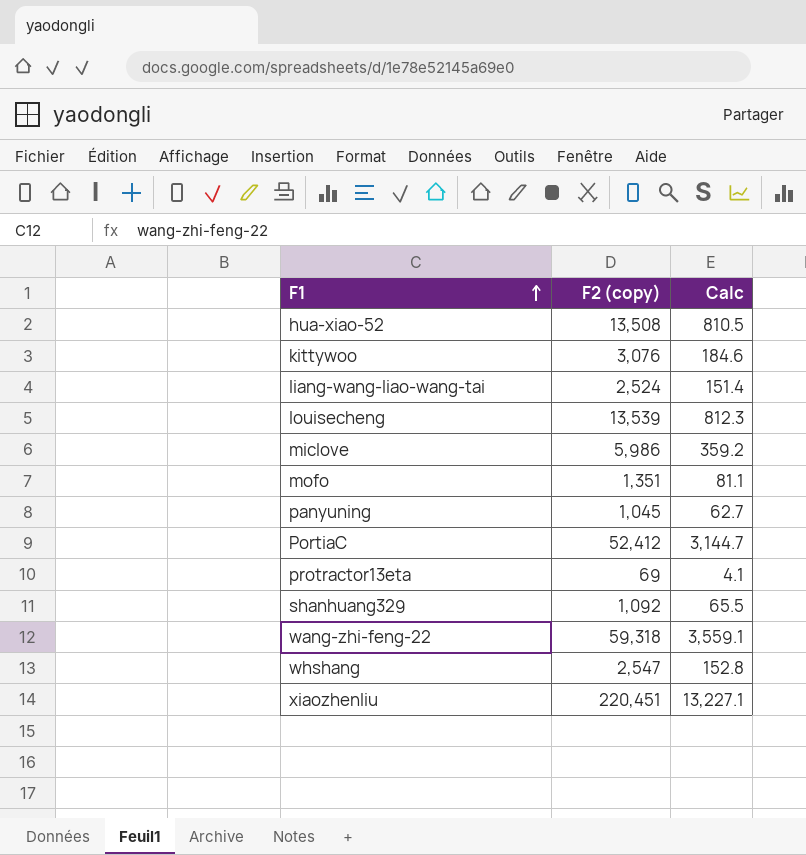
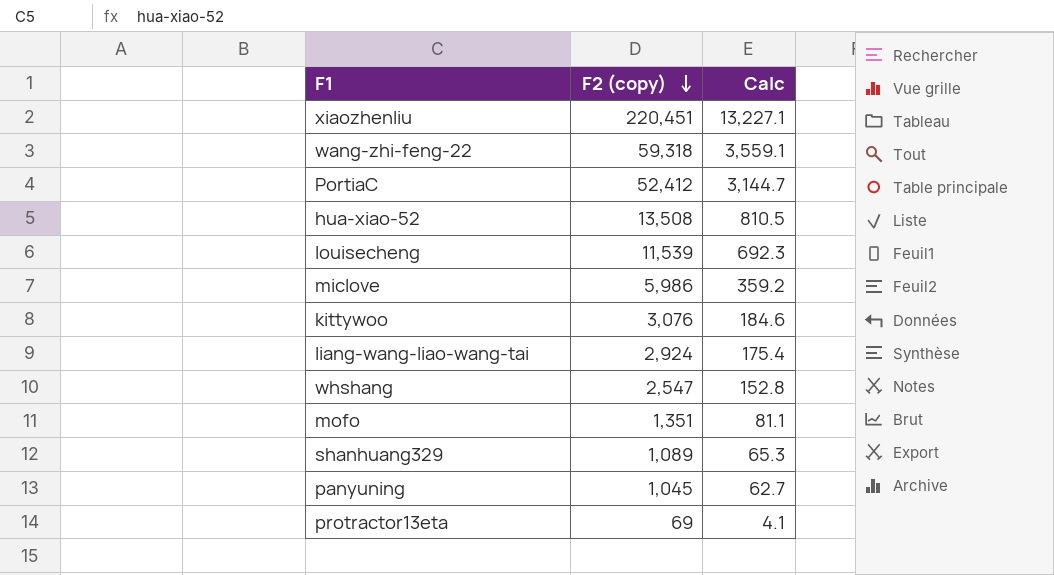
row order: F1 ascending -> F2 (copy) descending
louisecheng | F2 (copy): 13,539 -> 11,539
louisecheng | Calc: 812.3 -> 692.3
liang-wang-liao-wang-tai | F2 (copy): 2,524 -> 2,924
liang-wang-liao-wang-tai | Calc: 151.4 -> 175.4
shanhuang329 | F2 (copy): 1,092 -> 1,089
shanhuang329 | Calc: 65.5 -> 65.3

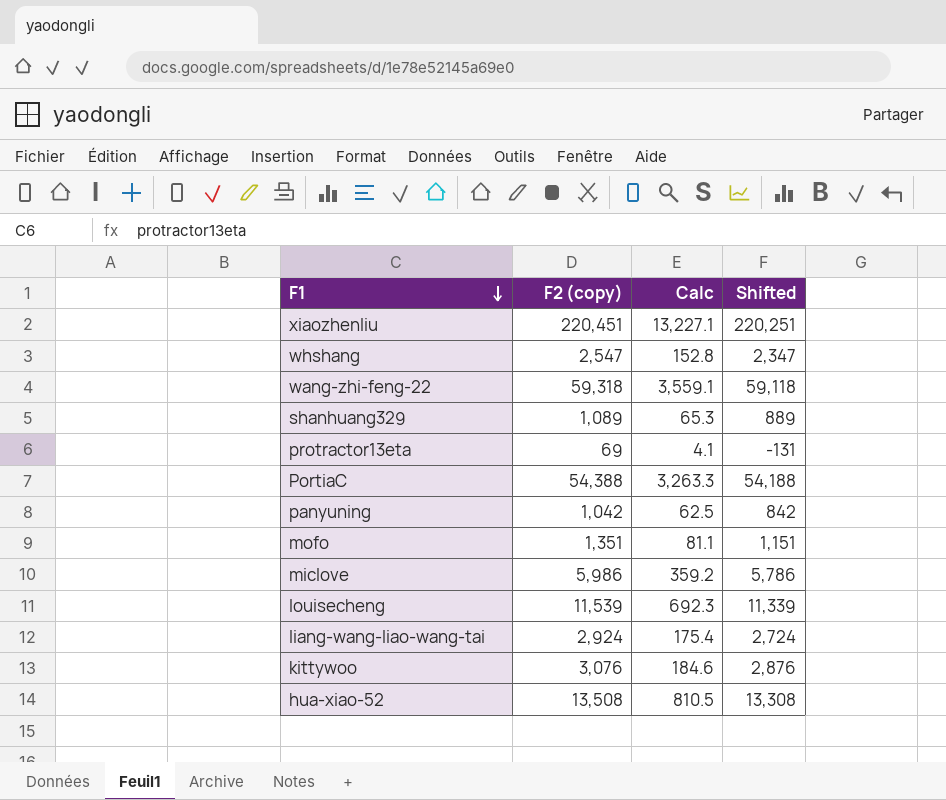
row order: F2 (copy) descending -> F1 descending
column Shifted | formula: none -> [F2 (copy)] - 200
PortiaC | F2 (copy): 52,412 -> 54,388
PortiaC | Calc: 3,144.7 -> 3,263.3
panyuning | F2 (copy): 1,045 -> 1,042
panyuning | Calc: 62.7 -> 62.5

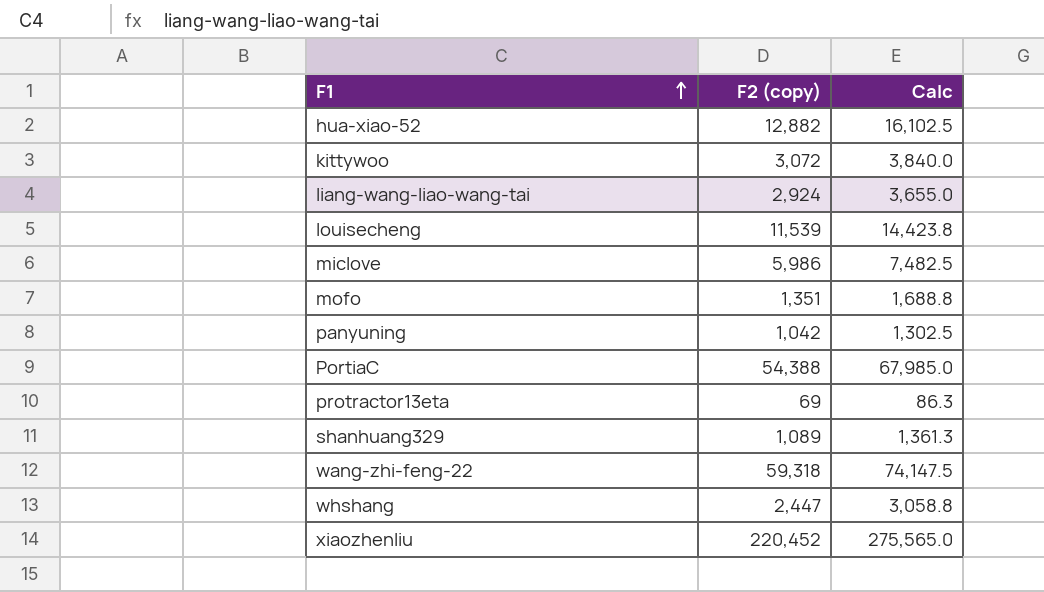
row order: F1 descending -> F1 ascending
column Shifted | formula: [F2 (copy)] - 200 -> none
column Calc | formula: [F2 (copy)] * 0.06 -> [F2 (copy)] * 1.25
hua-xiao-52 | F2 (copy): 13,508 -> 12,882
kittywoo | F2 (copy): 3,076 -> 3,072
whshang | F2 (copy): 2,547 -> 2,447
xiaozhenliu | F2 (copy): 220,451 -> 220,452

